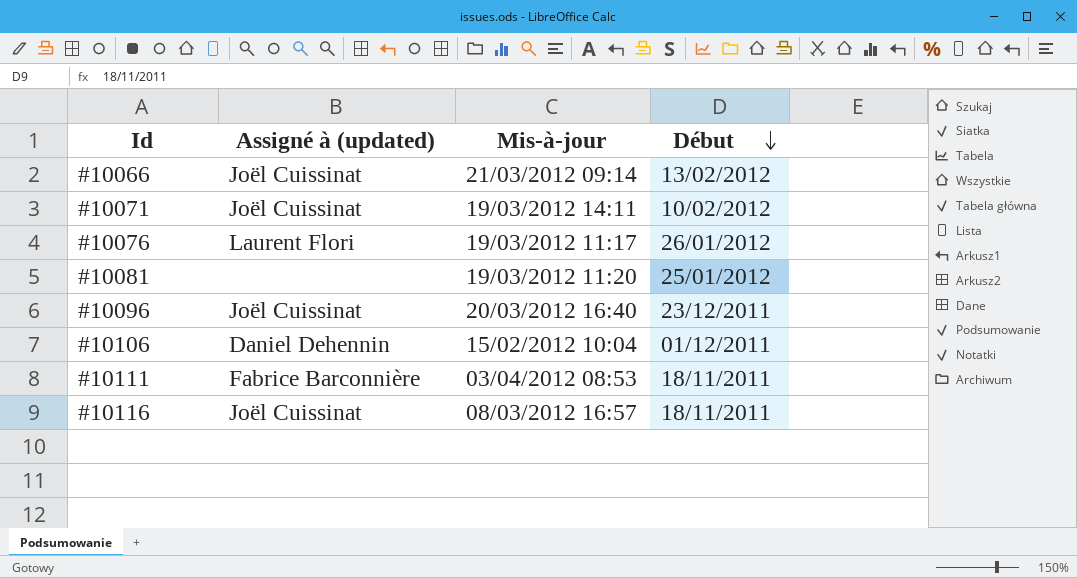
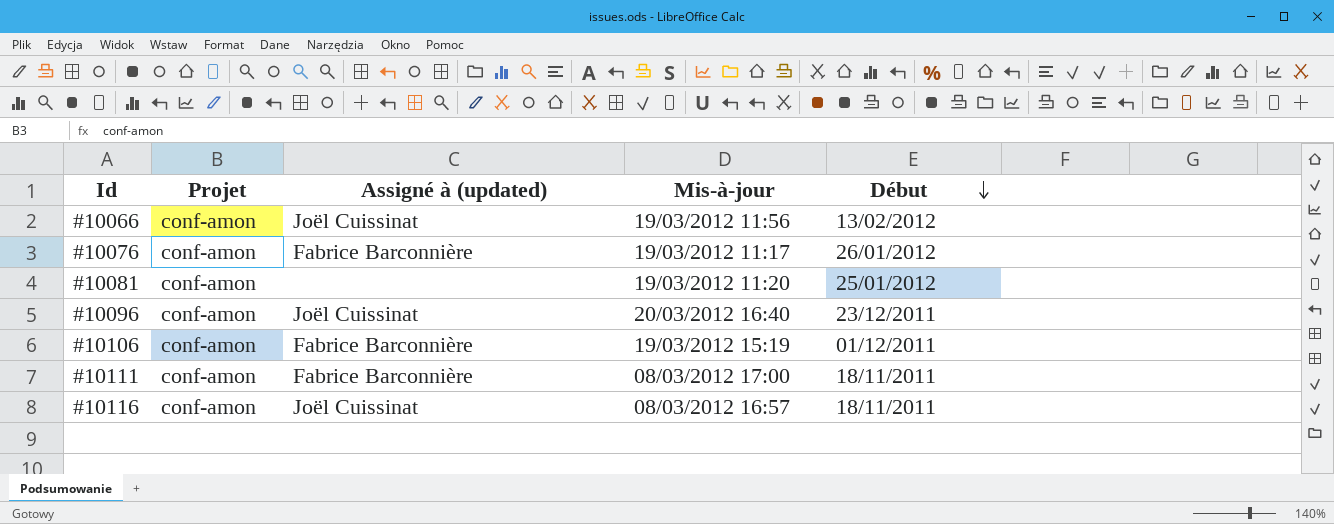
column Projet | position: none -> 2
row #10071: Joël Cuissinat | 19/03/2012 14:11 | 10/02/2012 -> none
#10066 | Mis-à-jour: 21/03/2012 09:14 -> 19/03/2012 11:56
#10076 | Assigné à (updated): Laurent Flori -> Fabrice Barconnière
#10106 | Assigné à (updated): Daniel Dehennin -> Fabrice Barconnière
#10106 | Mis-à-jour: 15/02/2012 10:04 -> 19/03/2012 15:19
#10111 | Mis-à-jour: 03/04/2012 08:53 -> 08/03/2012 17:00

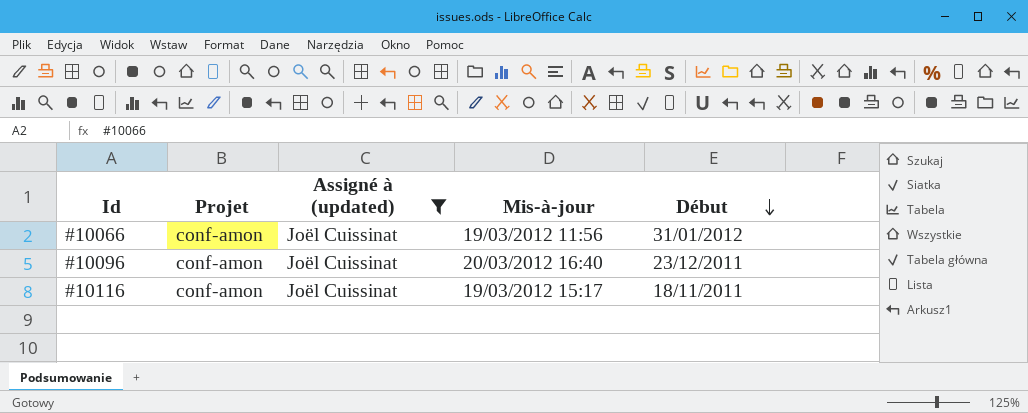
filter: none -> Assigné à (updated) = Joël Cuissinat
#10066 | Début: 13/02/2012 -> 31/01/2012
#10116 | Mis-à-jour: 08/03/2012 16:57 -> 19/03/2012 15:17

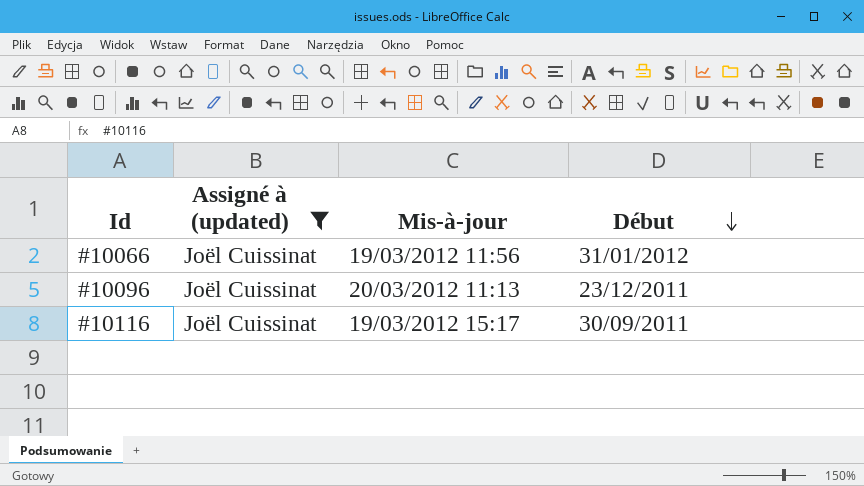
column Projet | position: 2 -> none
#10096 | Mis-à-jour: 20/03/2012 16:40 -> 20/03/2012 11:13
#10116 | Début: 18/11/2011 -> 30/09/2011

